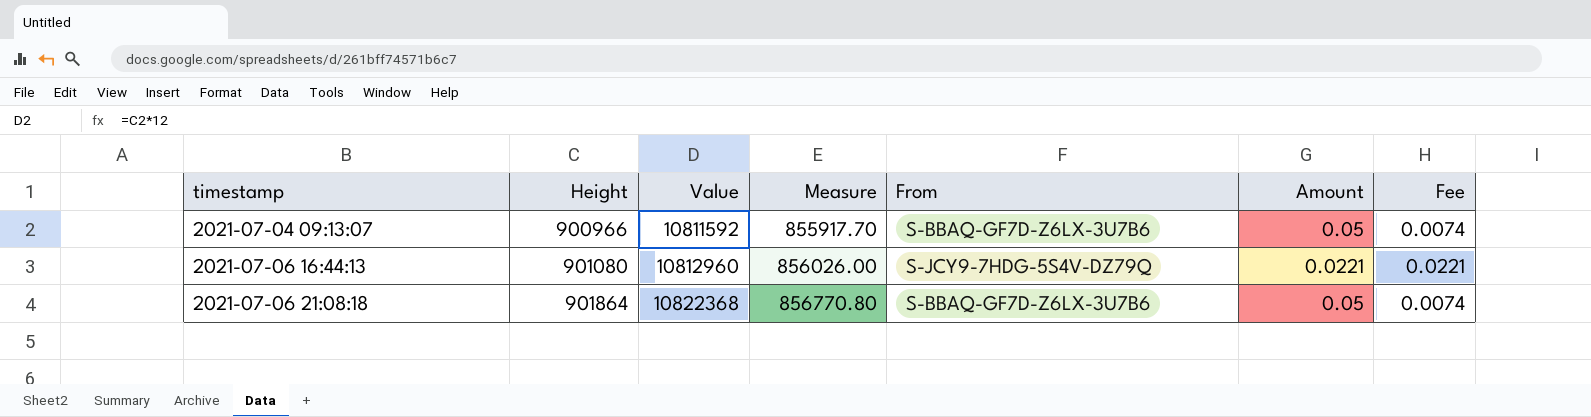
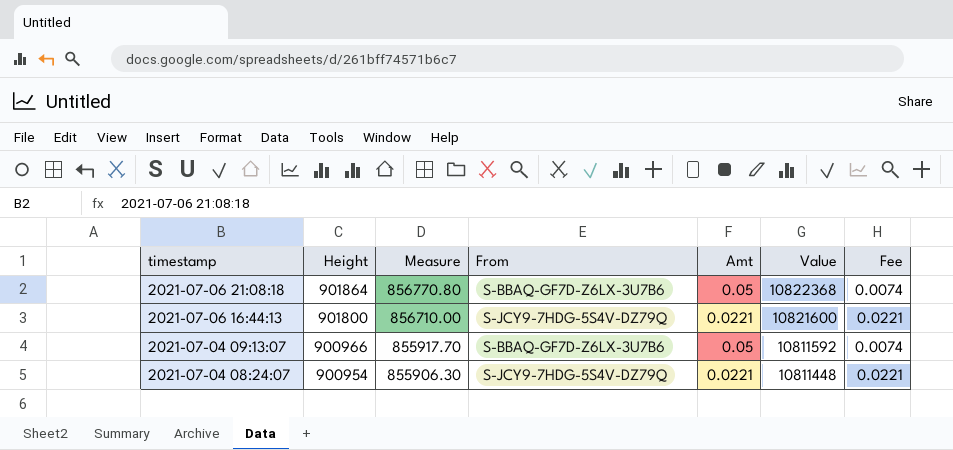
row order: timestamp ascending -> timestamp descending
column name: Amount -> Amt
column Value | position: 3 -> 6
2021-07-06 16:44:13 | Height: 901080 -> 901800
2021-07-06 16:44:13 | Measure: 856026.00 -> 856710.00
2021-07-06 16:44:13 | Value: 10812960 -> 10821600
row 2021-07-04 08:24:07: none -> 900954 | 855906.30 | S-JCY9-7HDG-5S4V-DZ79Q | 0.0221 | 10811448 | 0.0221

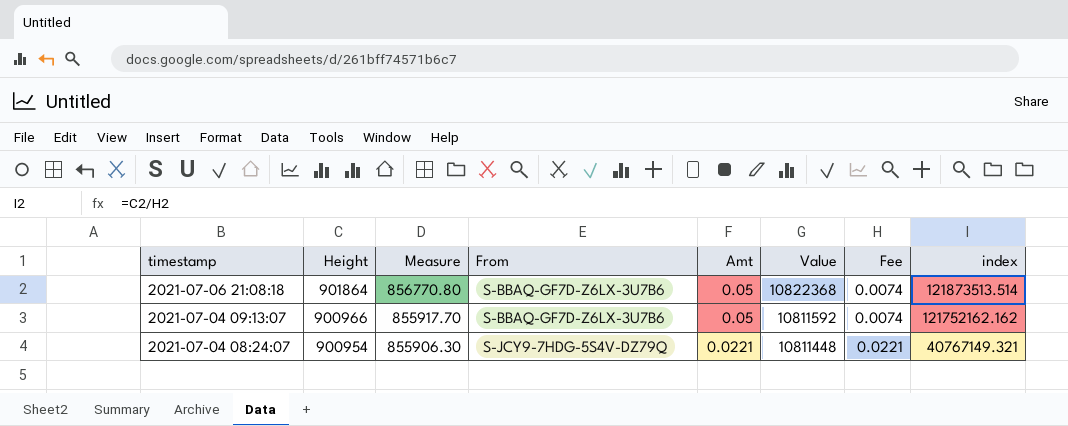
column index | formula: none -> [Height] / [Fee]
row 2021-07-06 16:44:13: 901800 | 856710.00 | S-JCY9-7HDG-5S4V-DZ79Q | 0.0221 | 10821600 | 0.0221 -> none

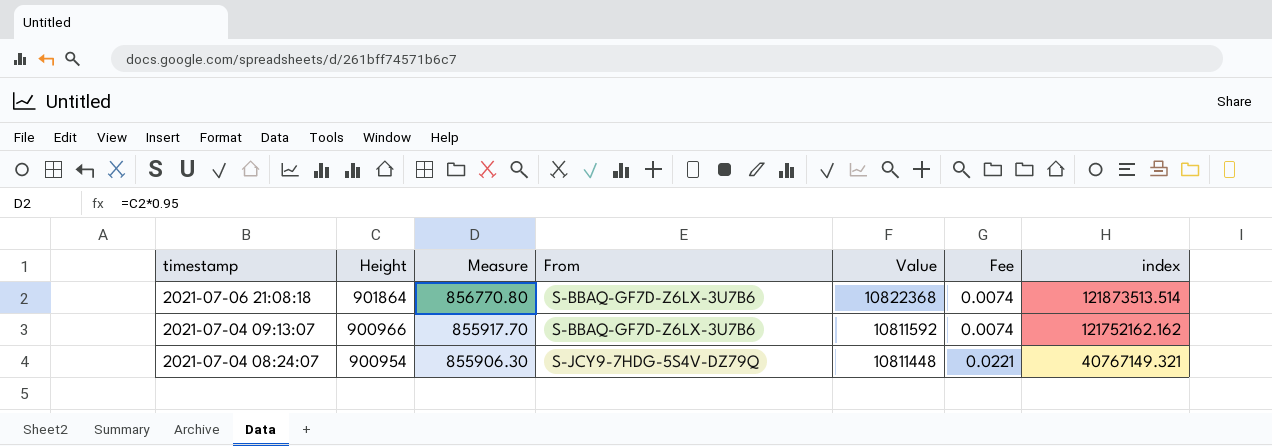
column Amt | position: 5 -> none

